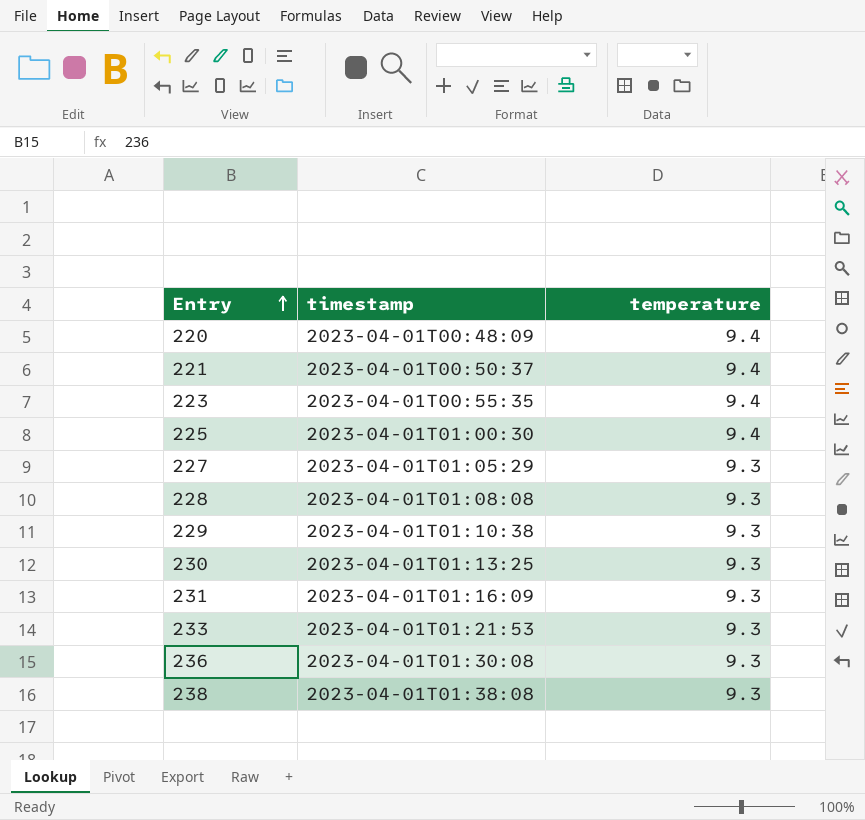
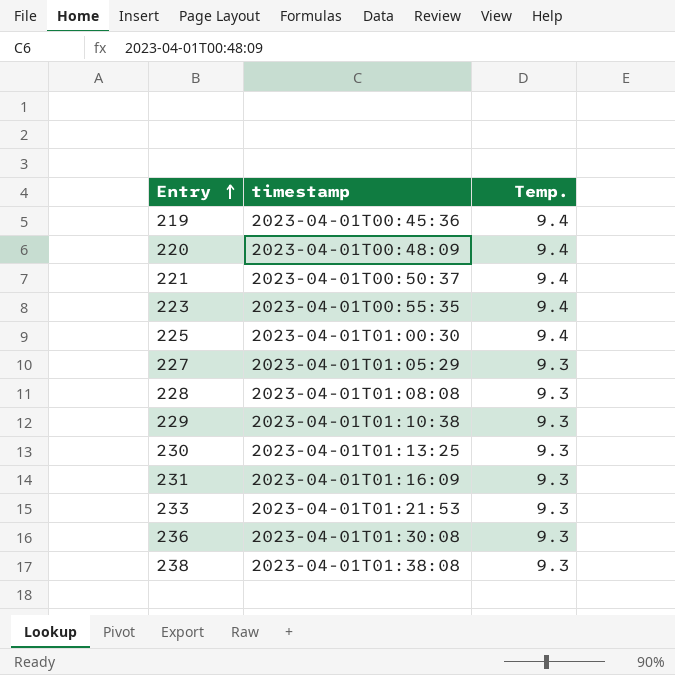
column name: temperature -> Temp.
row 219: none -> 2023-04-01T00:45:36 | 9.4

